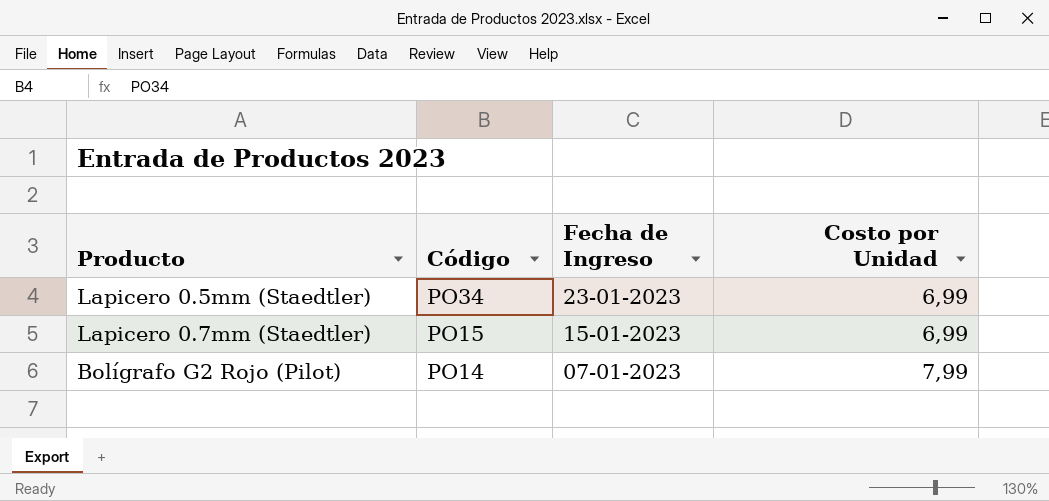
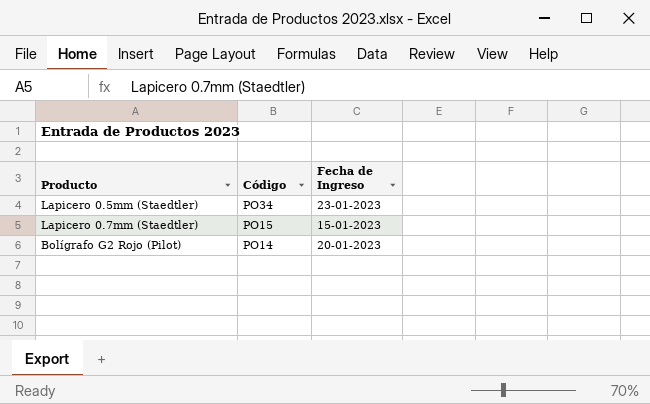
column Costo por Unidad | position: 4 -> none
Bolígrafo G2 Rojo (Pilot) | Fecha de Ingreso: 07-01-2023 -> 20-01-2023

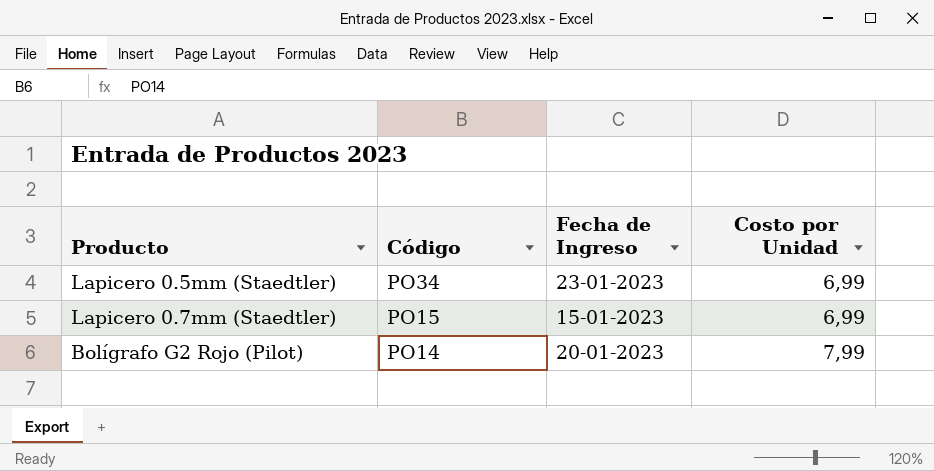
column Costo por Unidad | position: none -> 4

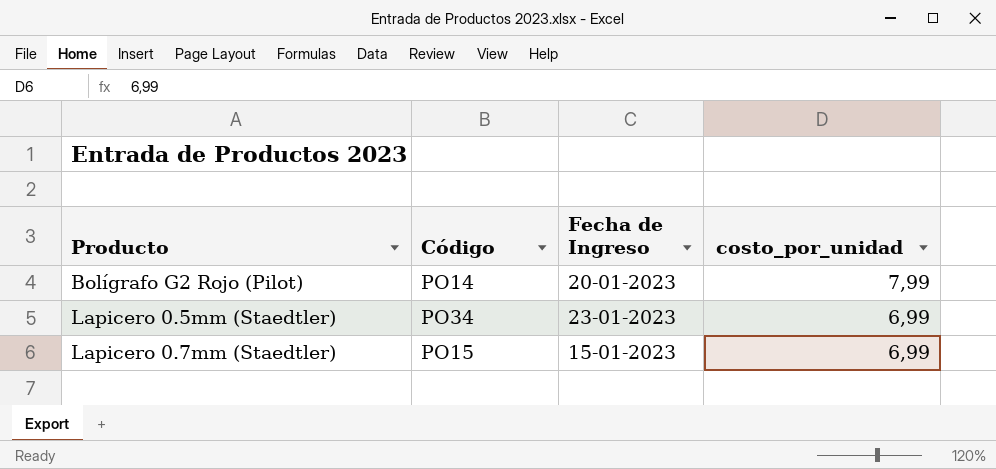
row order: Código descending -> Producto ascending
column name: Costo por Unidad -> costo_por_unidad

